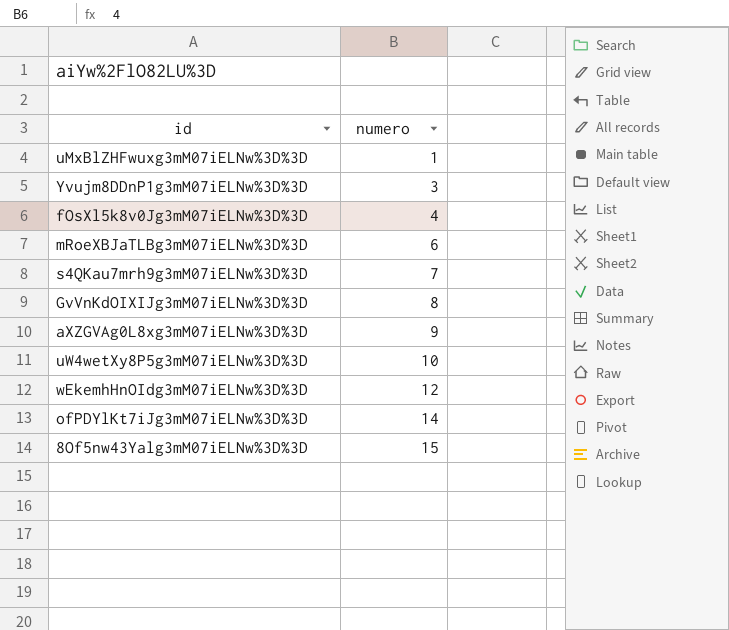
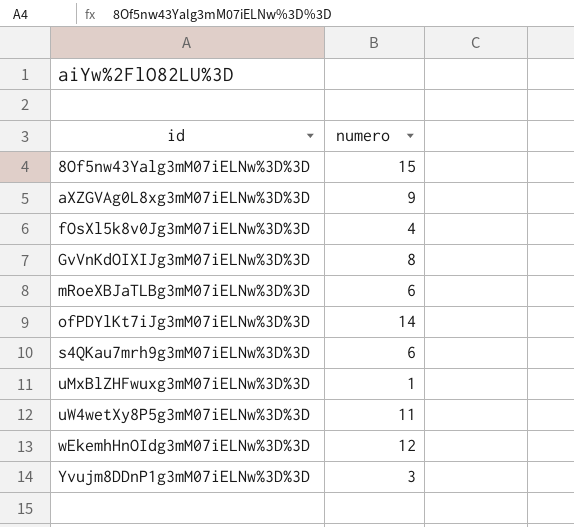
row order: numero ascending -> id ascending
s4QKau7mrh9g3mM07iELNw%3D%3D | numero: 7 -> 6
uW4wetXy8P5g3mM07iELNw%3D%3D | numero: 10 -> 11

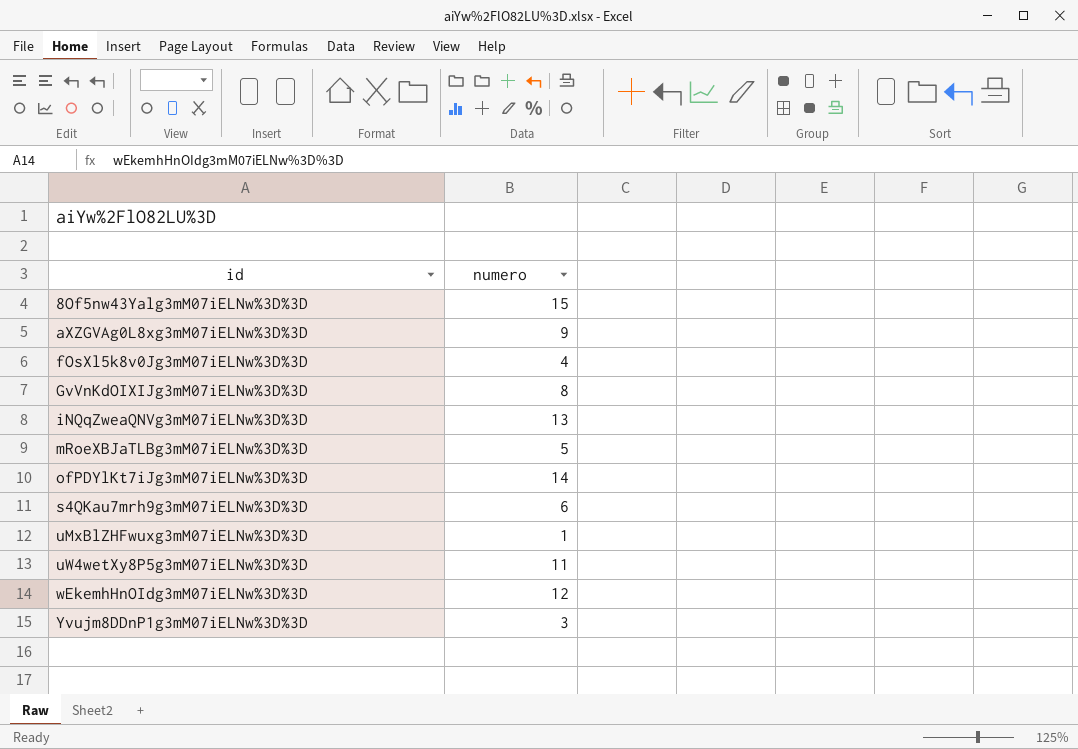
row iNQqZweaQNVg3mM07iELNw%3D%3D: none -> 13
mRoeXBJaTLBg3mM07iELNw%3D%3D | numero: 6 -> 5

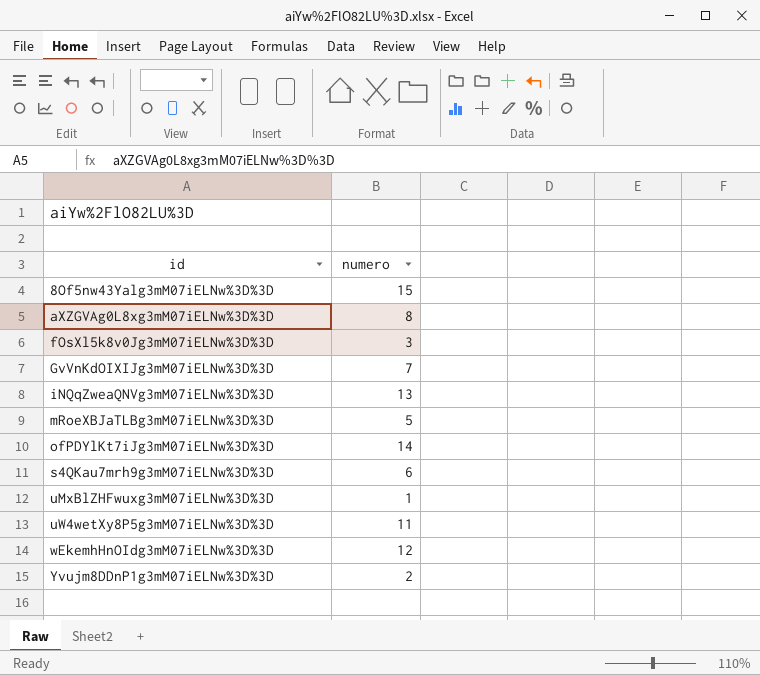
aXZGVAg0L8xg3mM07iELNw%3D%3D | numero: 9 -> 8
fOsXl5k8v0Jg3mM07iELNw%3D%3D | numero: 4 -> 3
GvVnKdOIXIJg3mM07iELNw%3D%3D | numero: 8 -> 7
Yvujm8DDnP1g3mM07iELNw%3D%3D | numero: 3 -> 2

